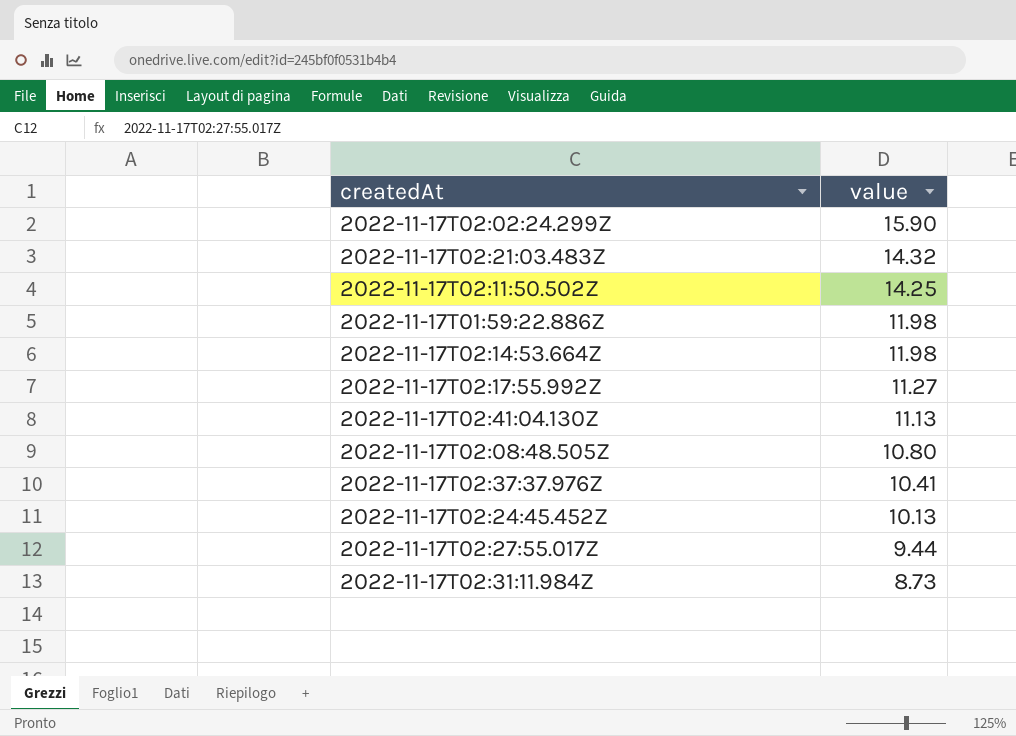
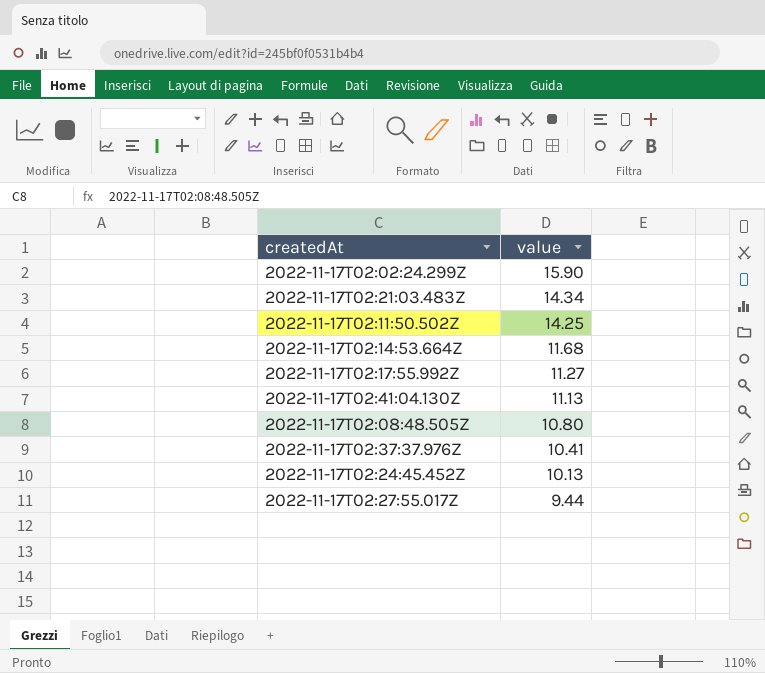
row 2022-11-17T01:59:22.886Z: 11.98 -> none
row 2022-11-17T02:31:11.984Z: 8.73 -> none
2022-11-17T02:21:03.483Z | value: 14.32 -> 14.34
2022-11-17T02:14:53.664Z | value: 11.98 -> 11.68

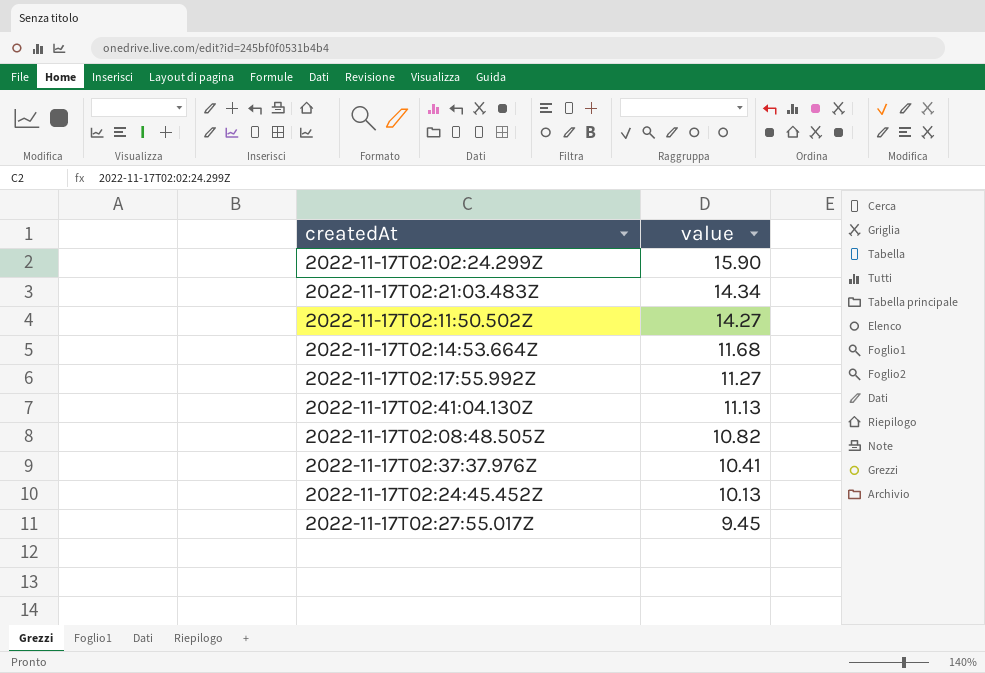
2022-11-17T02:11:50.502Z | value: 14.25 -> 14.27
2022-11-17T02:08:48.505Z | value: 10.80 -> 10.82
2022-11-17T02:27:55.017Z | value: 9.44 -> 9.45

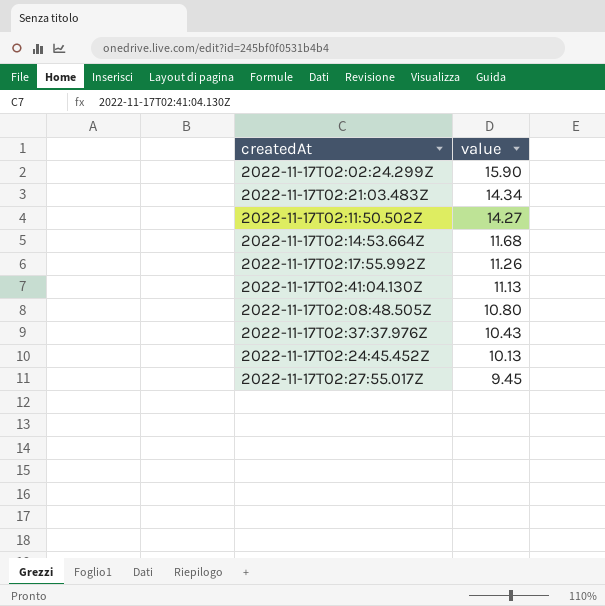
2022-11-17T02:17:55.992Z | value: 11.27 -> 11.26
2022-11-17T02:08:48.505Z | value: 10.82 -> 10.80
2022-11-17T02:37:37.976Z | value: 10.41 -> 10.43

